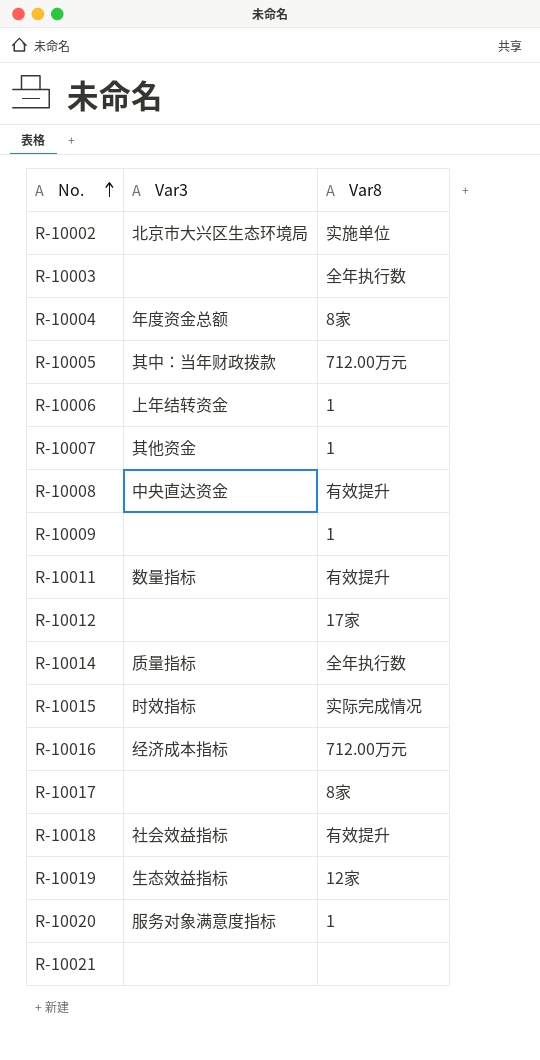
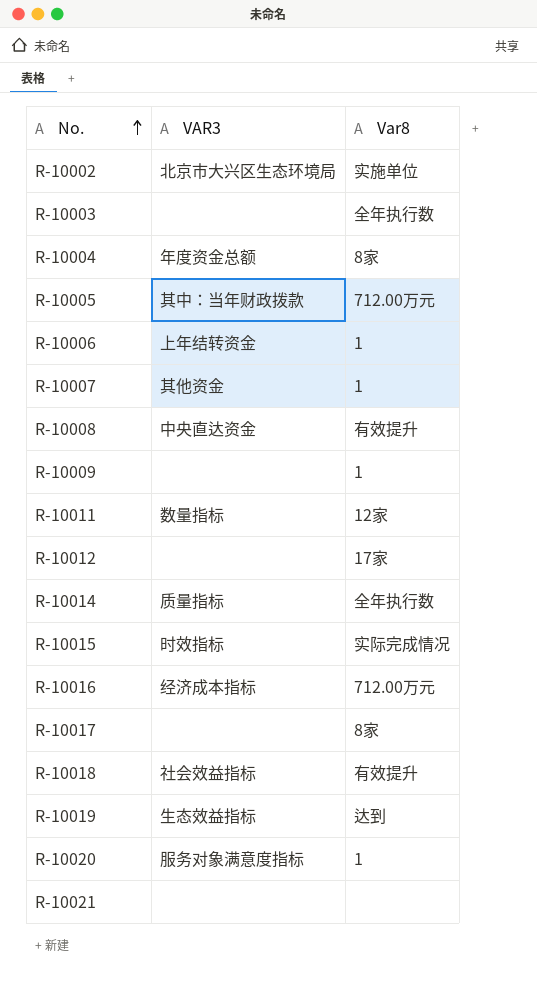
column name: Var3 -> VAR3
R-10011 | Var8: 有效提升 -> 12家
R-10019 | Var8: 12家 -> 达到

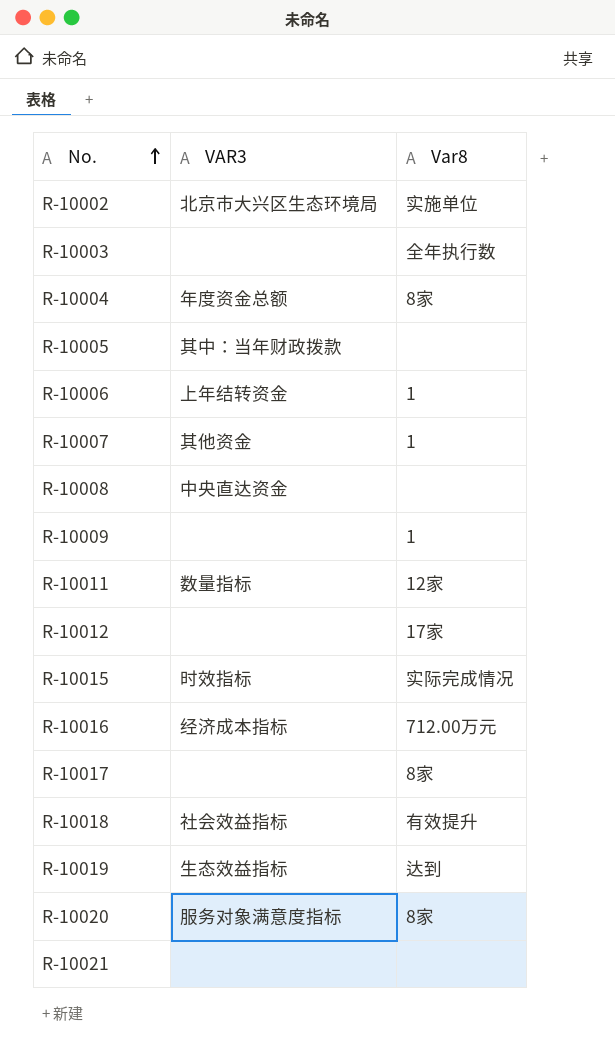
row R-10014: 质量指标 | 全年执行数 -> none
R-10005 | Var8: 712.00万元 -> none
R-10008 | Var8: 有效提升 -> none
R-10020 | Var8: 1 -> 8家

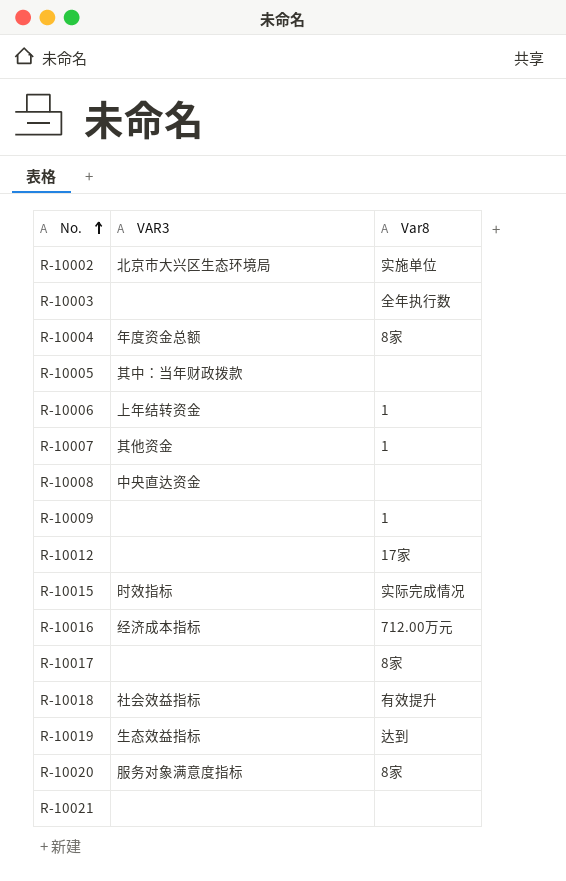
row R-10011: 数量指标 | 12家 -> none

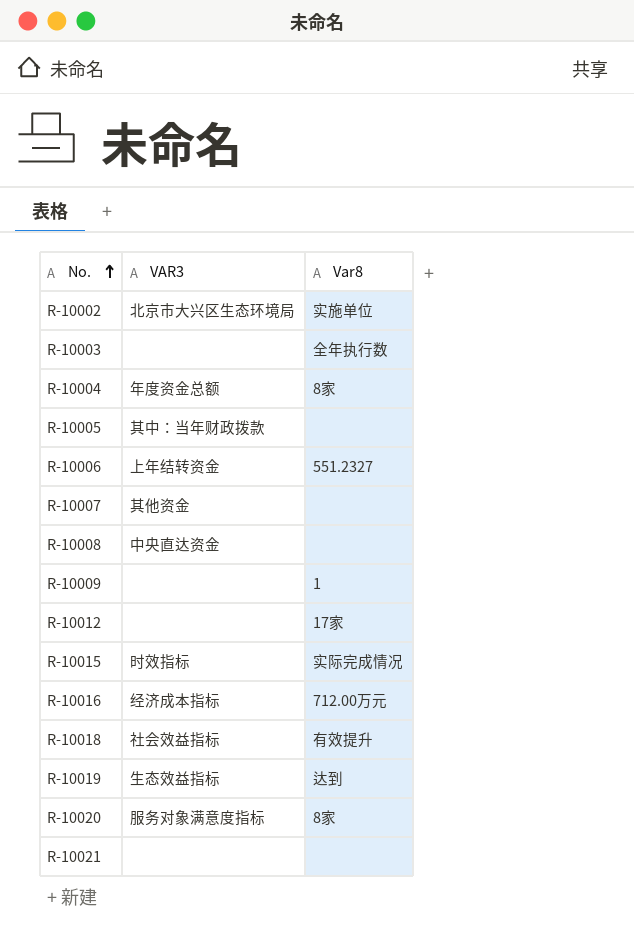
row R-10017: none | 8家 -> none
R-10006 | Var8: 1 -> 551.2327
R-10007 | Var8: 1 -> none

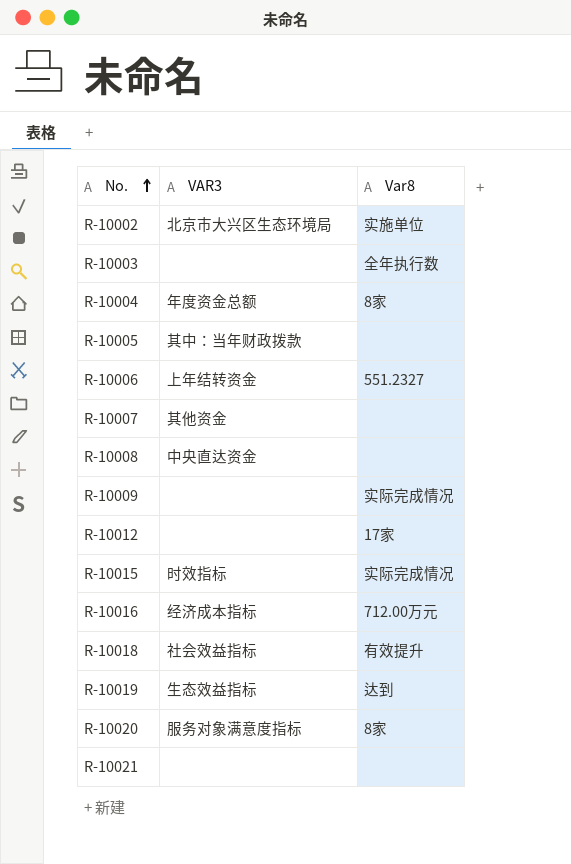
R-10009 | Var8: 1 -> 实际完成情况

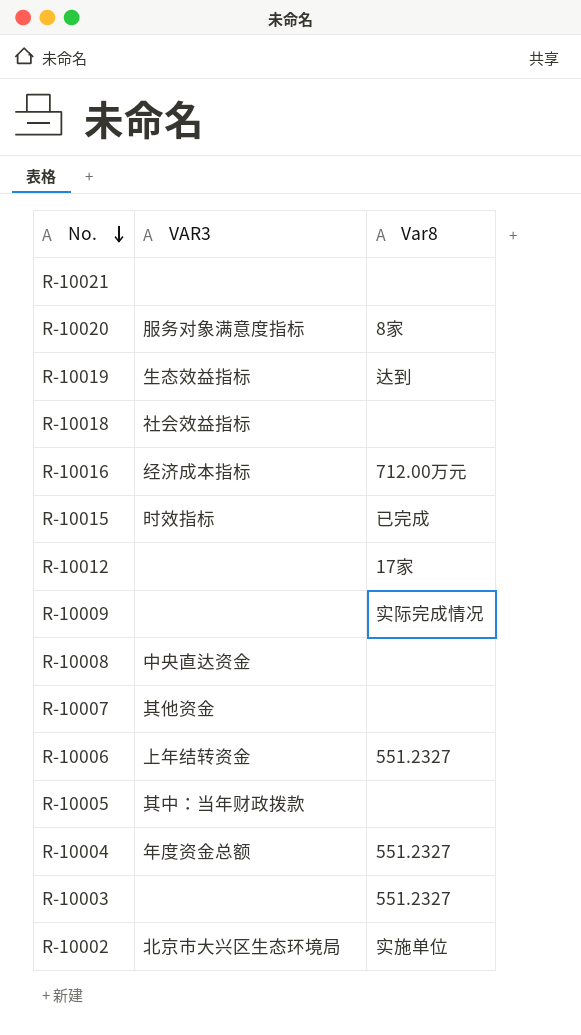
row order: No. ascending -> No. descending
R-10018 | Var8: 有效提升 -> none
R-10015 | Var8: 实际完成情况 -> 已完成
R-10004 | Var8: 8家 -> 551.2327
R-10003 | Var8: 全年执行数 -> 551.2327

